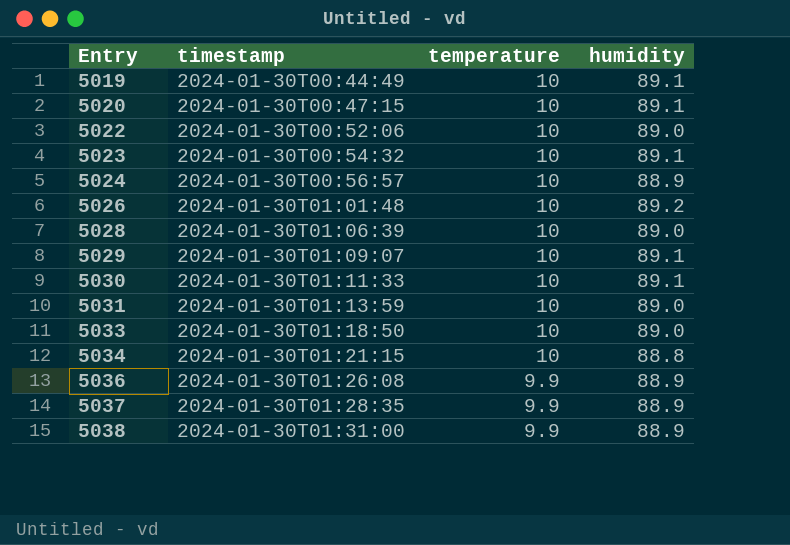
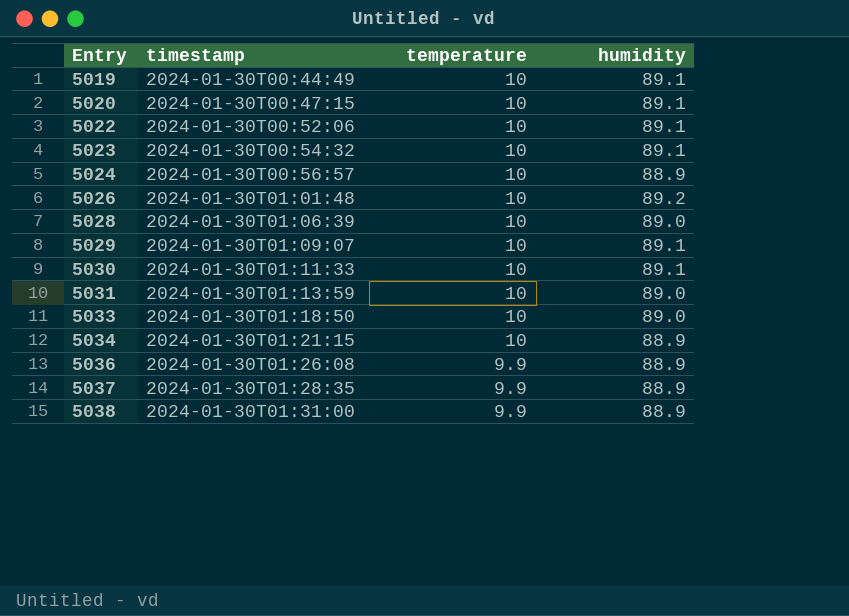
5022 | humidity: 89.0 -> 89.1
5034 | humidity: 88.8 -> 88.9

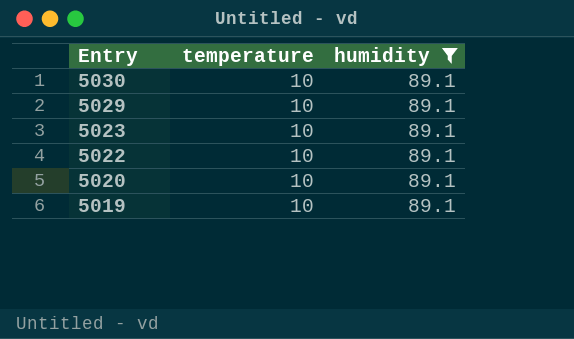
filter: none -> humidity = 89.1
row order: Entry ascending -> Entry descending
column timestamp | position: 2 -> none

